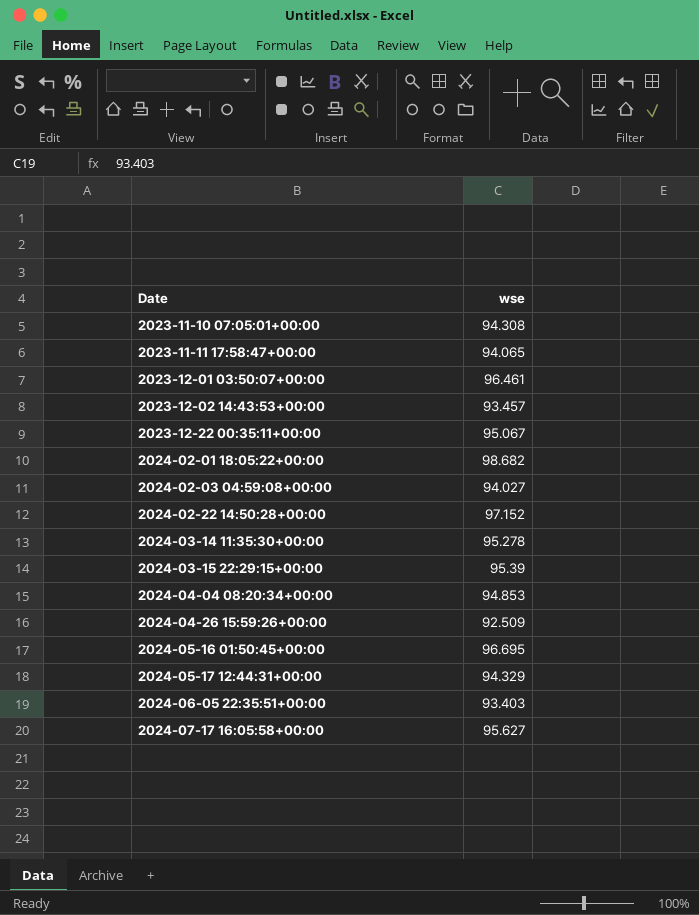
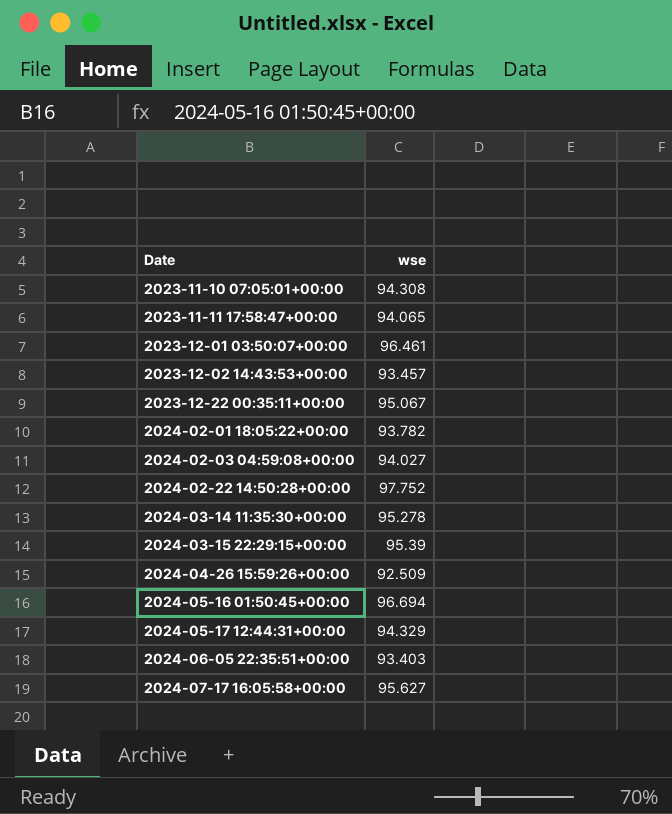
row 2024-04-04 08:20:34+00:00: 94.853 -> none
2024-02-01 18:05:22+00:00 | wse: 98.682 -> 93.782
2024-02-22 14:50:28+00:00 | wse: 97.152 -> 97.752
2024-05-16 01:50:45+00:00 | wse: 96.695 -> 96.694

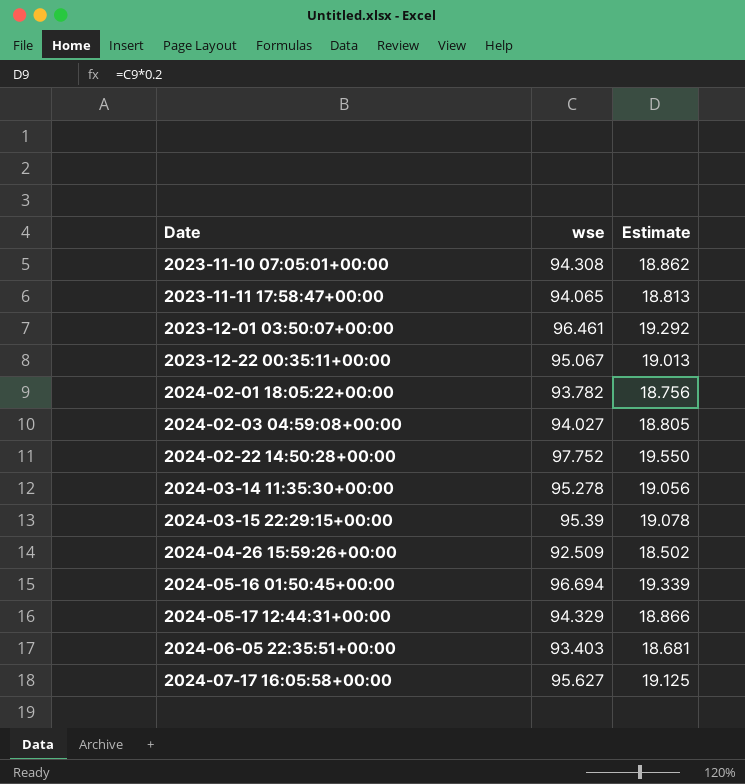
column Estimate | formula: none -> [wse] * 0.2
row 2023-12-02 14:43:53+00:00: 93.457 -> none

